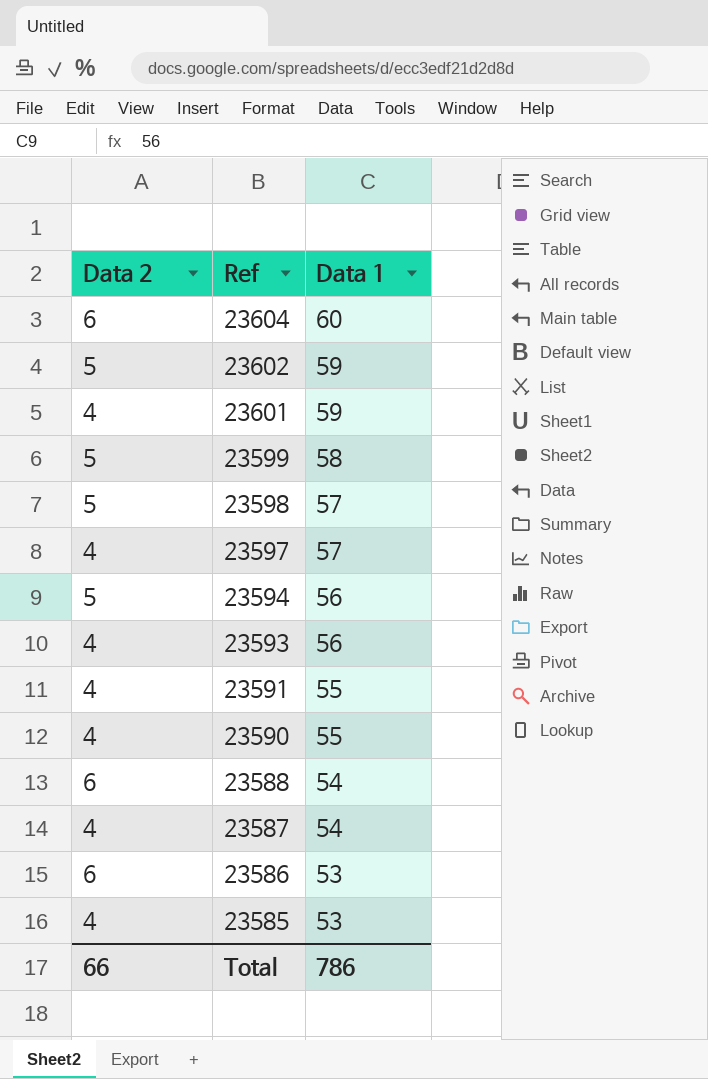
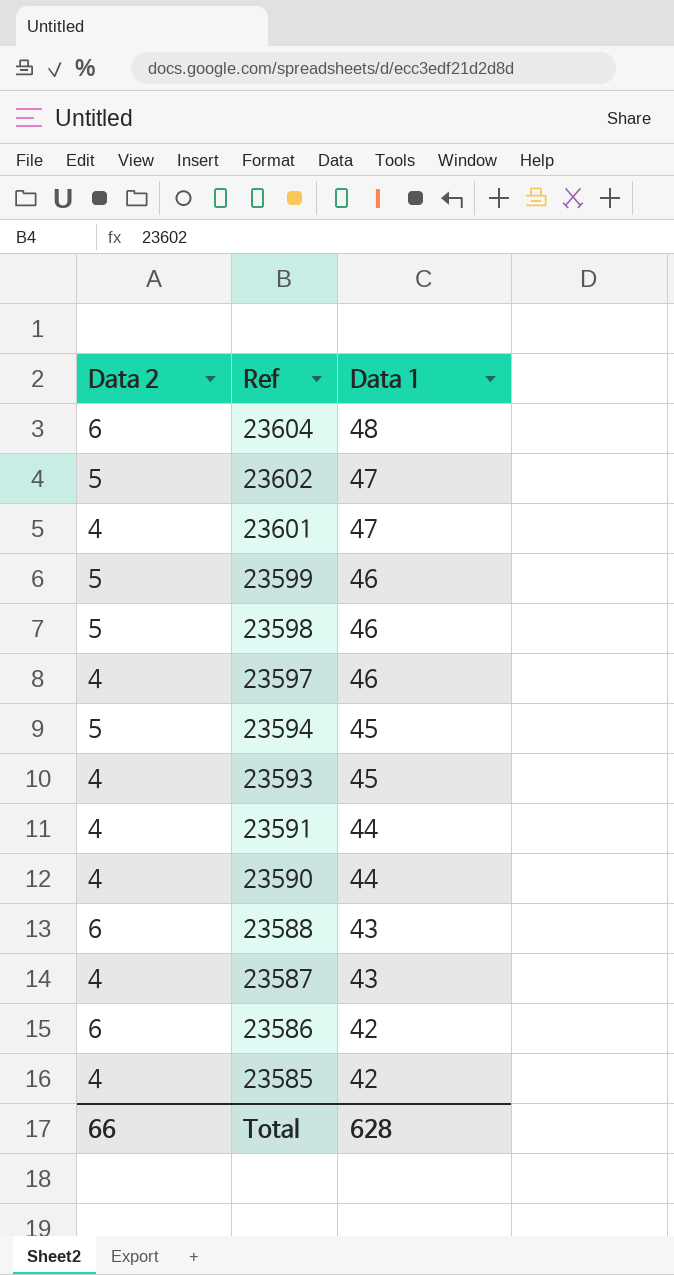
23604 | Data 1: 60 -> 48
23602 | Data 1: 59 -> 47
23601 | Data 1: 59 -> 47
23599 | Data 1: 58 -> 46
23598 | Data 1: 57 -> 46
23597 | Data 1: 57 -> 46
23594 | Data 1: 56 -> 45
23593 | Data 1: 56 -> 45
23591 | Data 1: 55 -> 44
23590 | Data 1: 55 -> 44
23588 | Data 1: 54 -> 43
23587 | Data 1: 54 -> 43
23586 | Data 1: 53 -> 42
23585 | Data 1: 53 -> 42
Total | Data 1: 786 -> 628

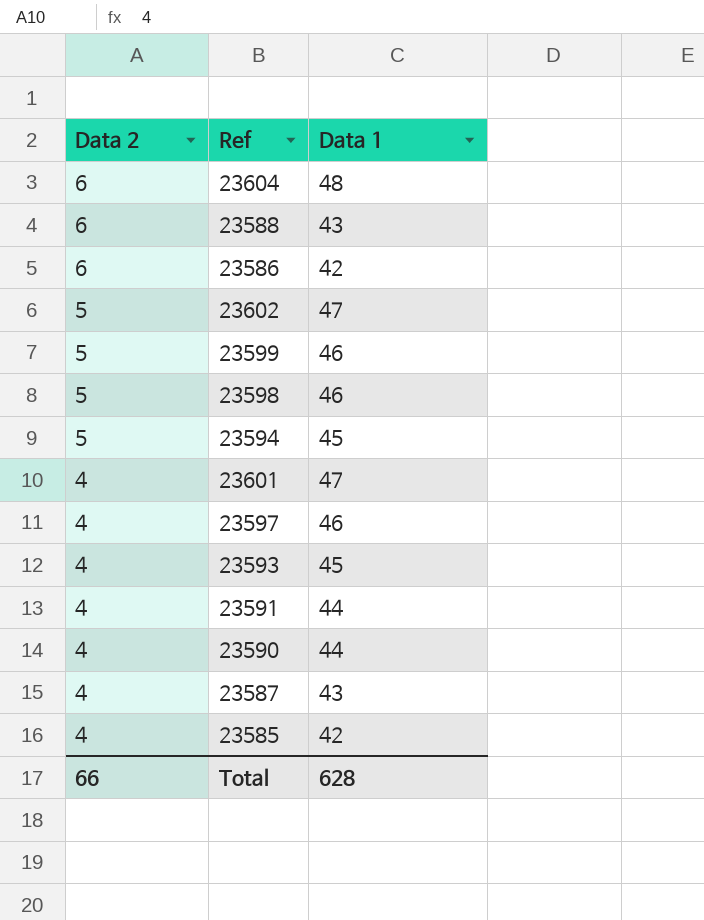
row order: Ref descending -> Data 2 descending

